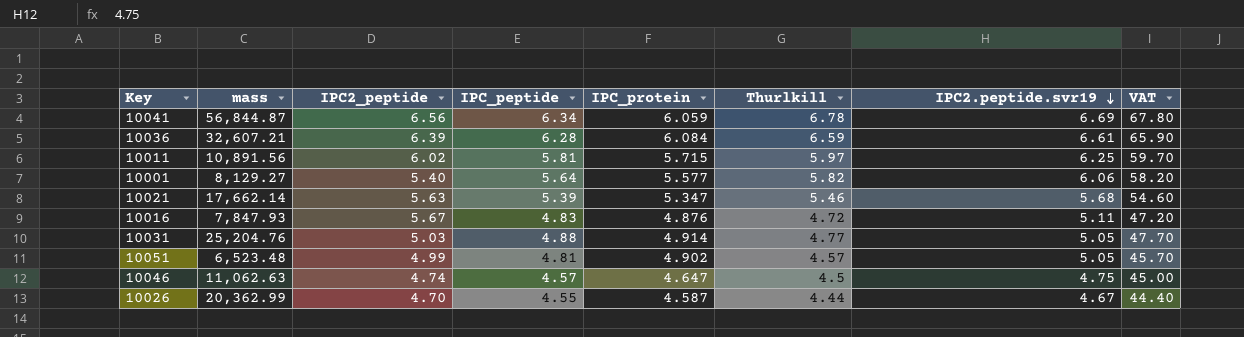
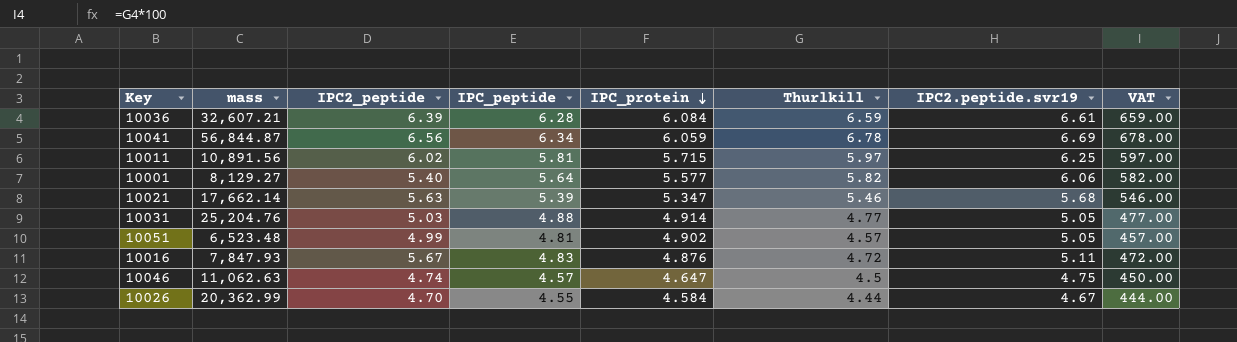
row order: IPC2.peptide.svr19 descending -> IPC_protein descending
column VAT | formula: [Thurlkill] * 10 -> [Thurlkill] * 100
10026 | IPC_protein: 4.587 -> 4.584

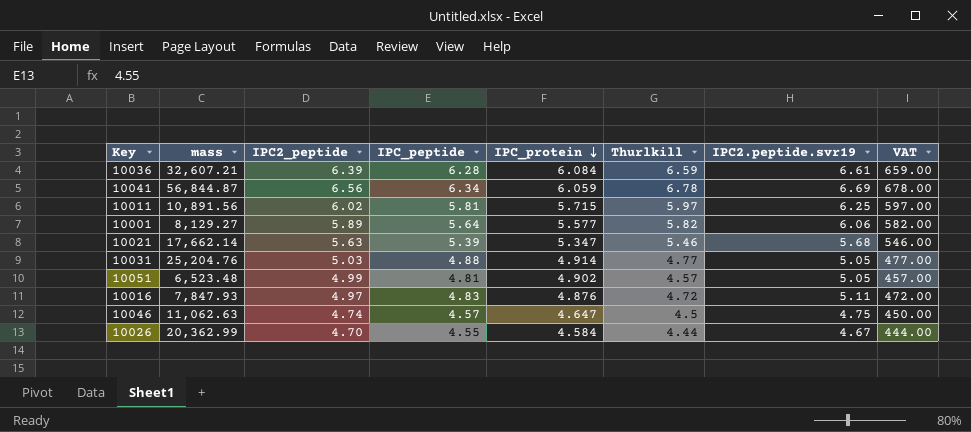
10001 | IPC2_peptide: 5.40 -> 5.89
10016 | IPC2_peptide: 5.67 -> 4.97

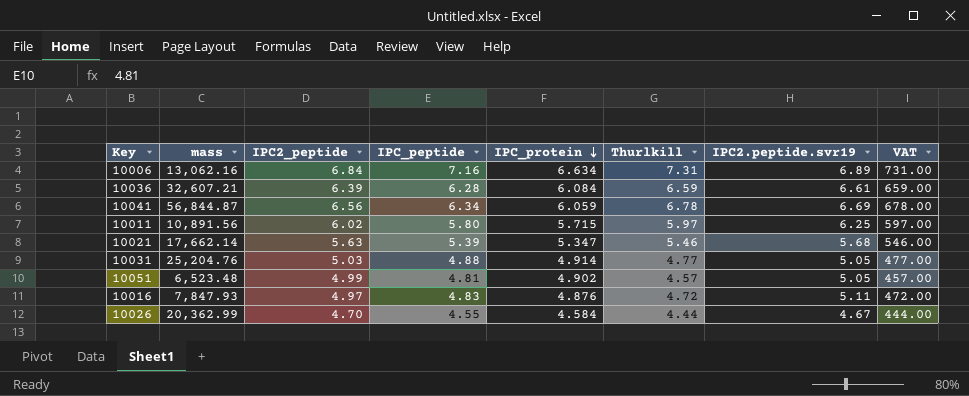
row 10001: 8,129.27 | 5.89 | 5.64 | 5.577 | 5.82 | 6.06 | 582.00 -> none
row 10046: 11,062.63 | 4.74 | 4.57 | 4.647 | 4.5 | 4.75 | 450.00 -> none
row 10006: none -> 13,062.16 | 6.84 | 7.16 | 6.634 | 7.31 | 6.89 | 731.00
10011 | IPC_peptide: 5.81 -> 5.80

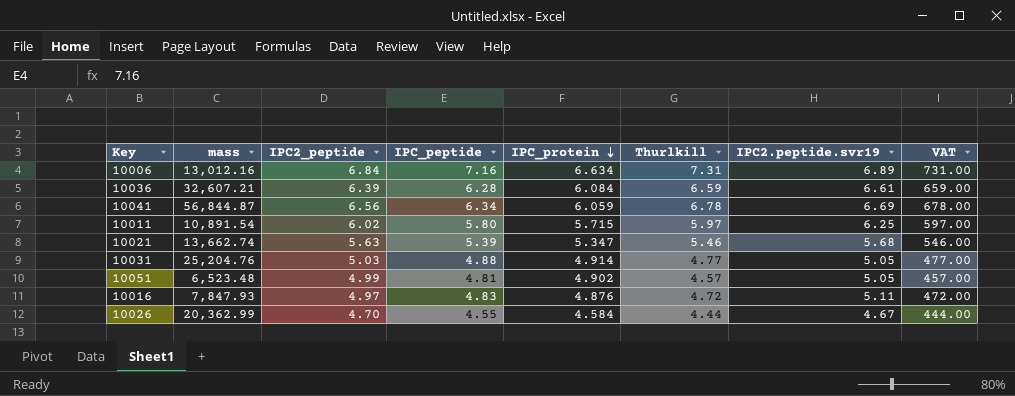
10006 | mass: 13,062.16 -> 13,012.16
10011 | mass: 10,891.56 -> 10,891.54
10021 | mass: 17,662.14 -> 13,662.74

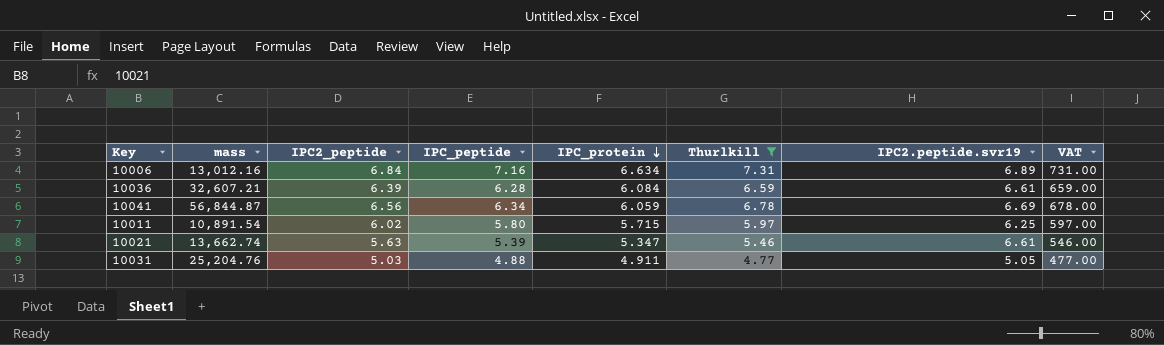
filter: none -> Thurlkill >= 4.77
10021 | IPC2.peptide.svr19: 5.68 -> 6.61
10031 | IPC_protein: 4.914 -> 4.911

